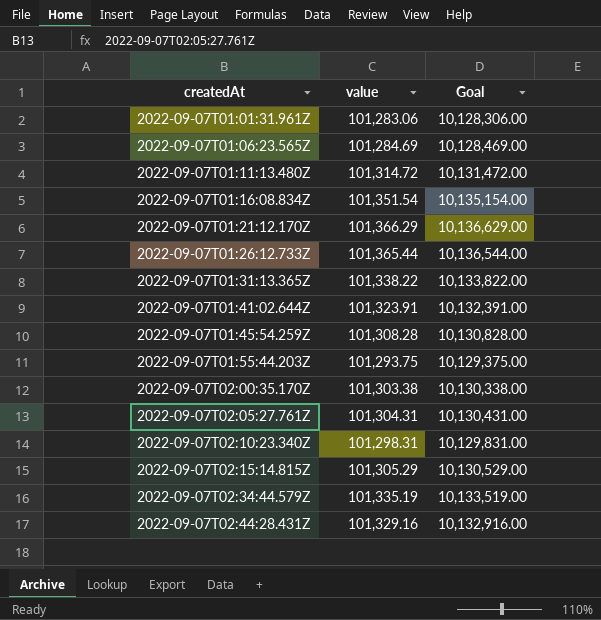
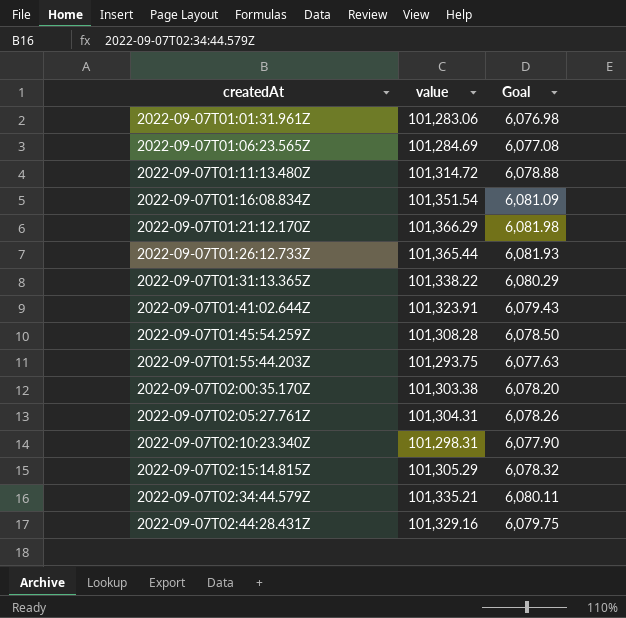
column Goal | formula: [value] * 100 -> [value] * 0.06
2022-09-07T02:34:44.579Z | value: 101,335.19 -> 101,335.21

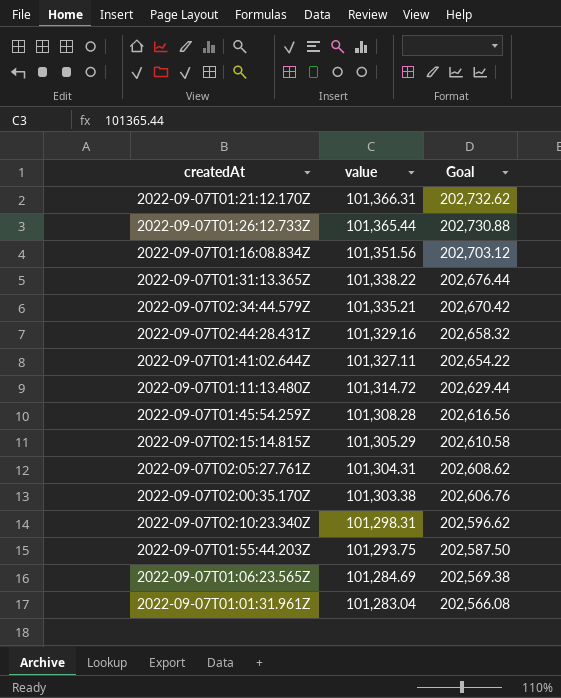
row order: createdAt ascending -> value descending
column Goal | formula: [value] * 0.06 -> [value] * 2
2022-09-07T01:21:12.170Z | value: 101,366.29 -> 101,366.31
2022-09-07T01:16:08.834Z | value: 101,351.54 -> 101,351.56
2022-09-07T01:41:02.644Z | value: 101,323.91 -> 101,327.11
2022-09-07T01:01:31.961Z | value: 101,283.06 -> 101,283.04

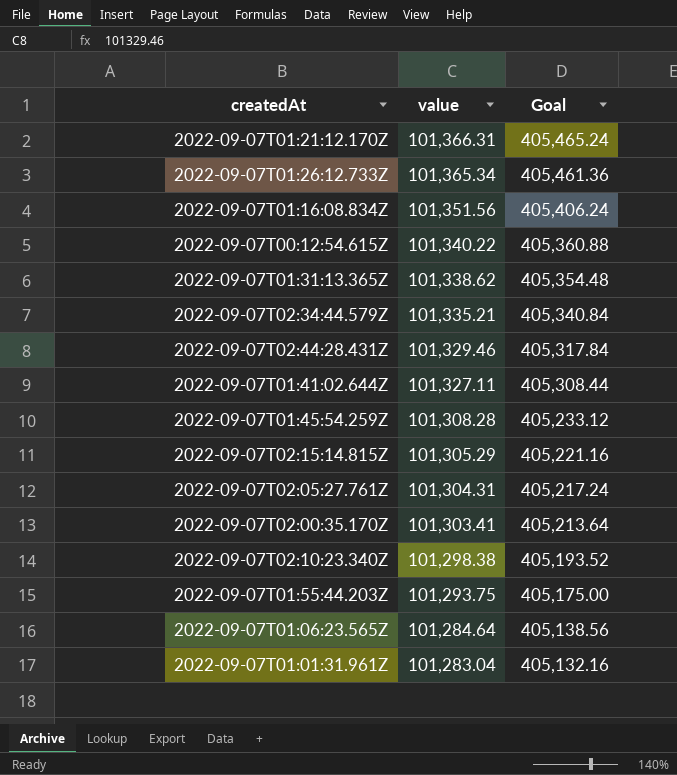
column Goal | formula: [value] * 2 -> [value] * 4
row 2022-09-07T01:11:13.480Z: 101,314.72 | 202,629.44 -> none
2022-09-07T01:26:12.733Z | value: 101,365.44 -> 101,365.34
row 2022-09-07T00:12:54.615Z: none -> 101,340.22 | 405,360.88
2022-09-07T01:31:13.365Z | value: 101,338.22 -> 101,338.62
2022-09-07T02:44:28.431Z | value: 101,329.16 -> 101,329.46
2022-09-07T02:00:35.170Z | value: 101,303.38 -> 101,303.41
2022-09-07T02:10:23.340Z | value: 101,298.31 -> 101,298.38
2022-09-07T01:06:23.565Z | value: 101,284.69 -> 101,284.64

